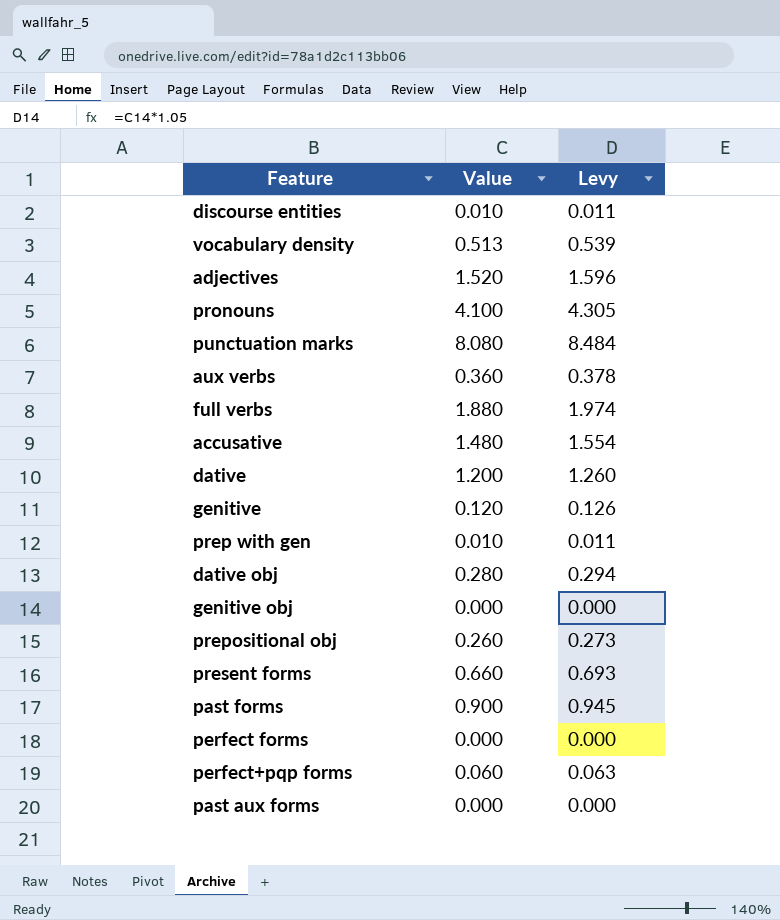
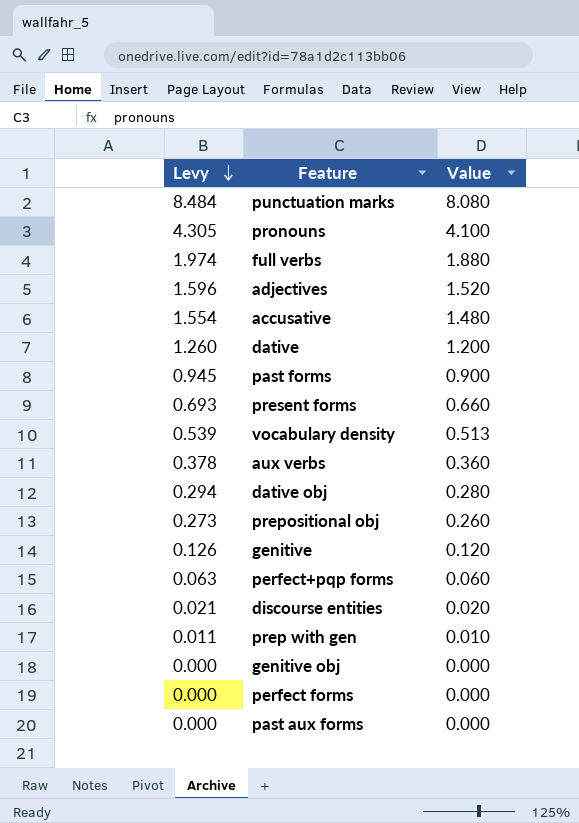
row order: none -> Levy descending
column Levy | position: 3 -> 1
discourse entities | Levy: 0.011 -> 0.021
discourse entities | Value: 0.010 -> 0.020

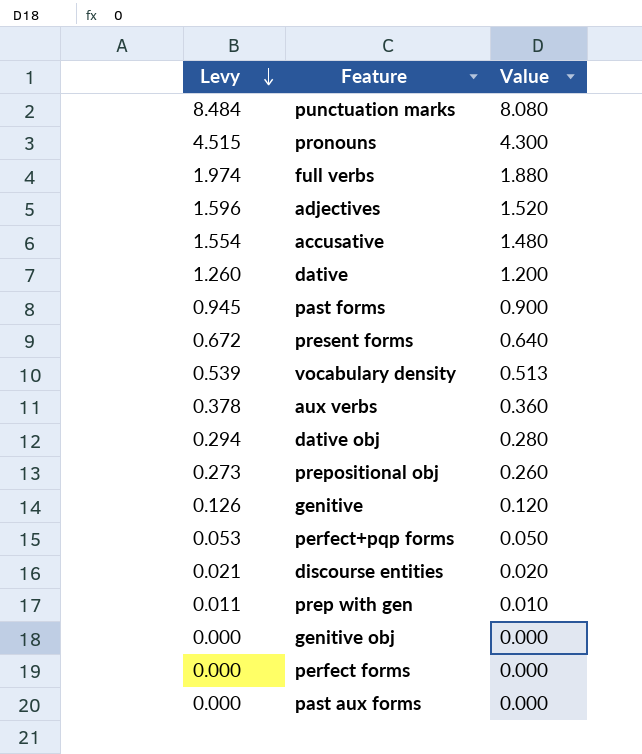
pronouns | Levy: 4.305 -> 4.515
pronouns | Value: 4.100 -> 4.300
present forms | Levy: 0.693 -> 0.672
present forms | Value: 0.660 -> 0.640
perfect+pqp forms | Levy: 0.063 -> 0.053
perfect+pqp forms | Value: 0.060 -> 0.050

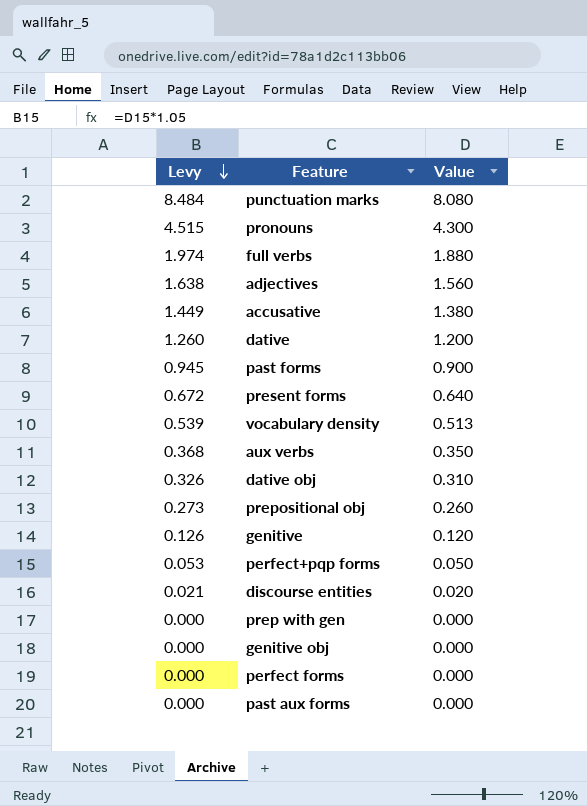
adjectives | Levy: 1.596 -> 1.638
adjectives | Value: 1.520 -> 1.560
accusative | Levy: 1.554 -> 1.449
accusative | Value: 1.480 -> 1.380
aux verbs | Levy: 0.378 -> 0.368
aux verbs | Value: 0.360 -> 0.350
dative obj | Levy: 0.294 -> 0.326
dative obj | Value: 0.280 -> 0.310
prep with gen | Levy: 0.011 -> 0.000
prep with gen | Value: 0.010 -> 0.000

